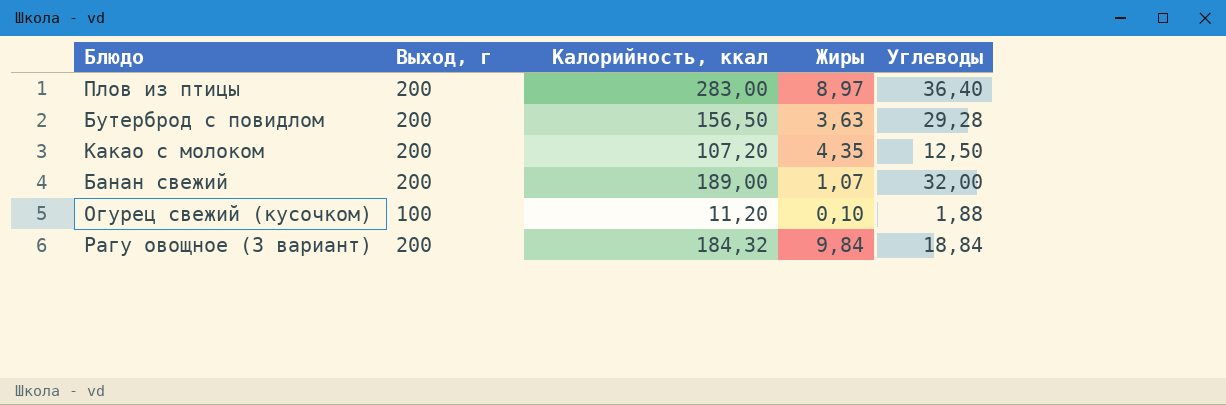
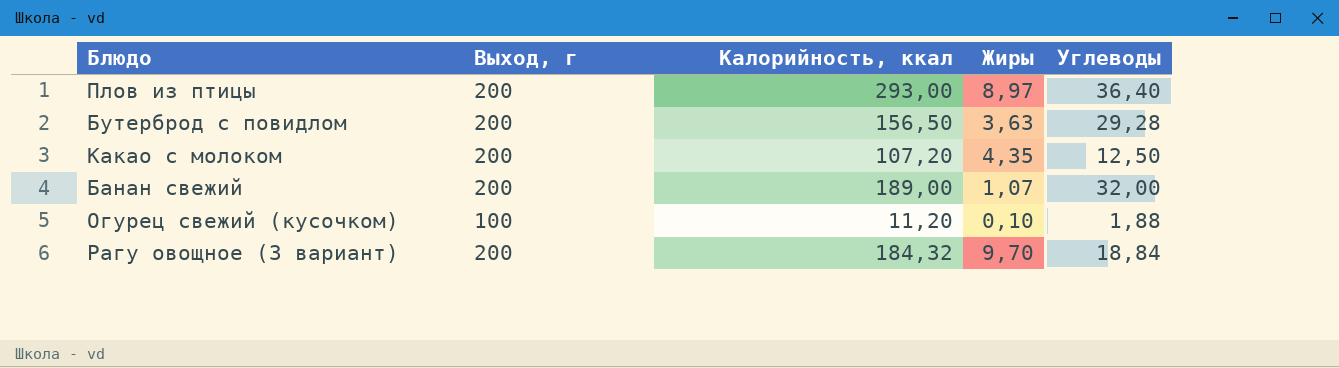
Плов из птицы | Калорийность, ккал: 283,00 -> 293,00
Рагу овощное (3 вариант) | Жиры: 9,84 -> 9,70

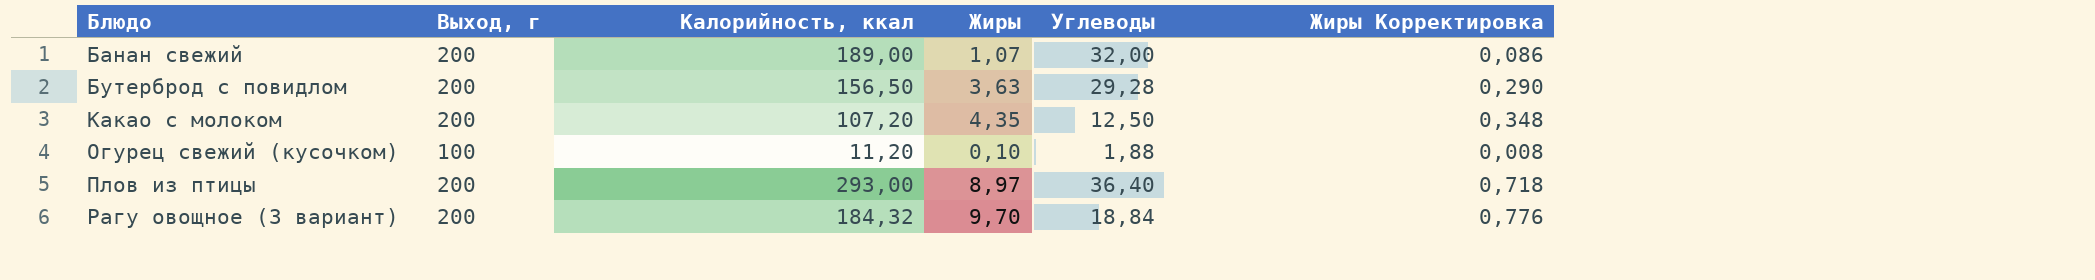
row order: none -> Блюдо ascending
column Жиры Корректировка | formula: none -> [Жиры] * 0,08

